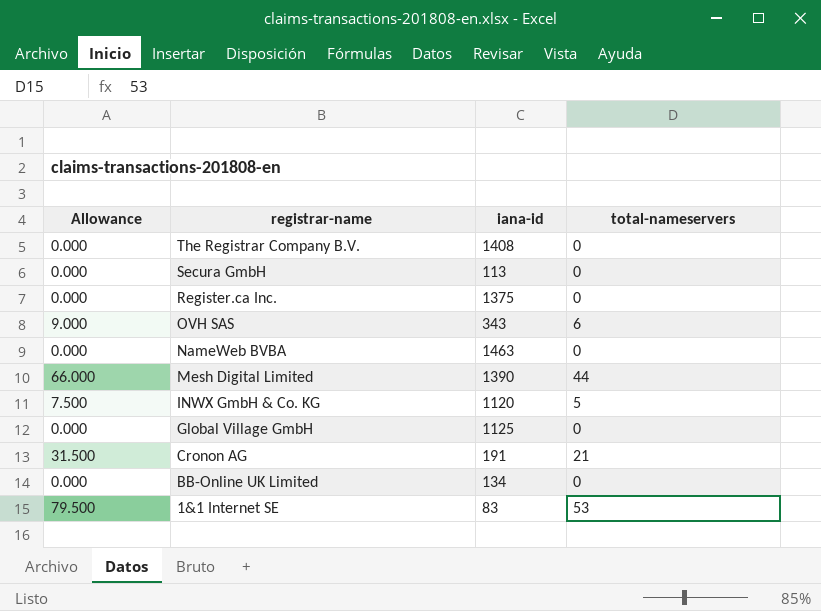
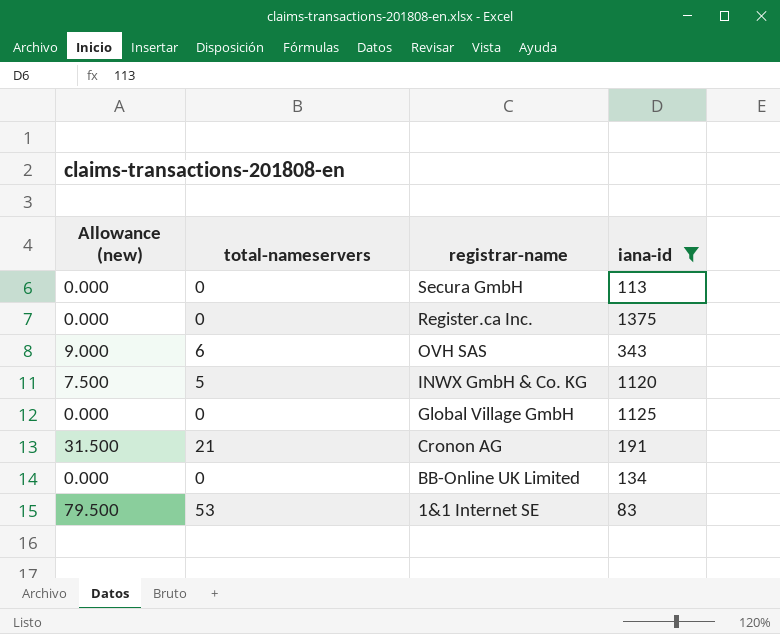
filter: none -> iana-id <= 1375
column name: Allowance -> Allowance (new)
column total-nameservers | position: 4 -> 2

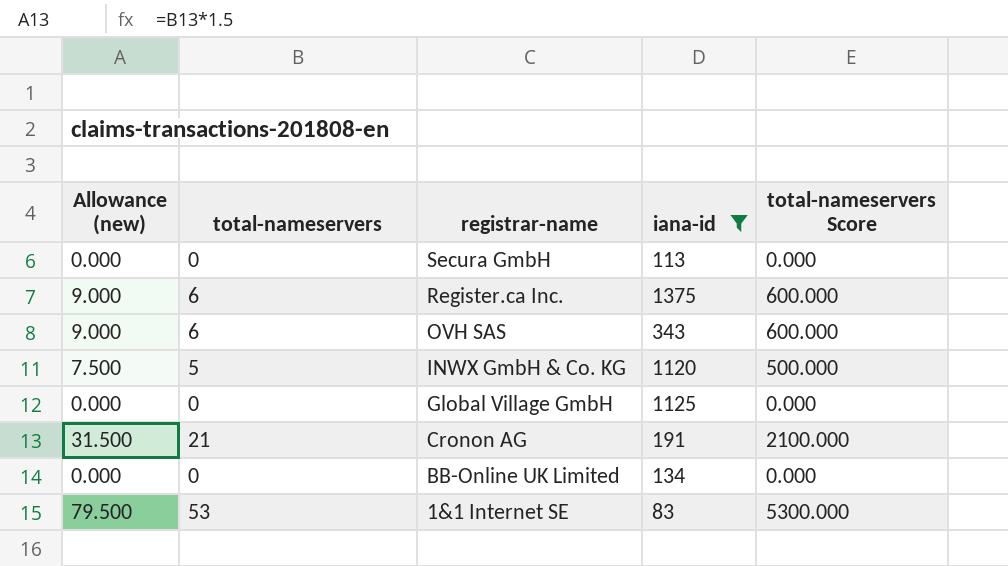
column total-nameservers Score | formula: none -> [total-nameservers] * 100
Register.ca Inc. | Allowance (new): 0.000 -> 9.000
Register.ca Inc. | total-nameservers: 0 -> 6

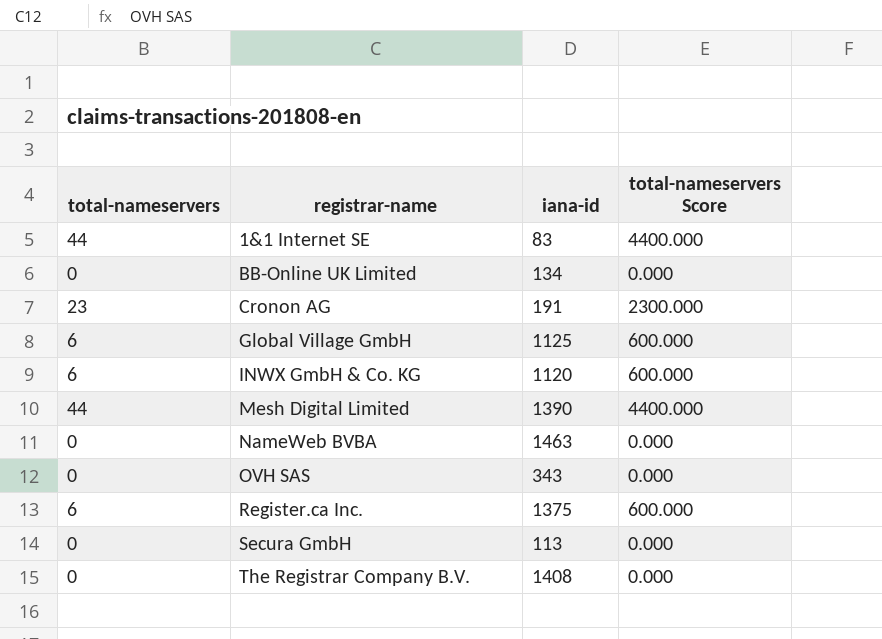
filter: iana-id <= 1375 -> none
row order: registrar-name descending -> registrar-name ascending
column Allowance (new) | formula: [total-nameservers] * 1.5 -> none
1&1 Internet SE | total-nameservers: 53 -> 44
1&1 Internet SE | total-nameservers Score: 5300.000 -> 4400.000
Cronon AG | total-nameservers: 21 -> 23
Cronon AG | total-nameservers Score: 2100.000 -> 2300.000
Global Village GmbH | total-nameservers: 0 -> 6
Global Village GmbH | total-nameservers Score: 0.000 -> 600.000
INWX GmbH & Co. KG | total-nameservers: 5 -> 6
INWX GmbH & Co. KG | total-nameservers Score: 500.000 -> 600.000
OVH SAS | total-nameservers: 6 -> 0
OVH SAS | total-nameservers Score: 600.000 -> 0.000

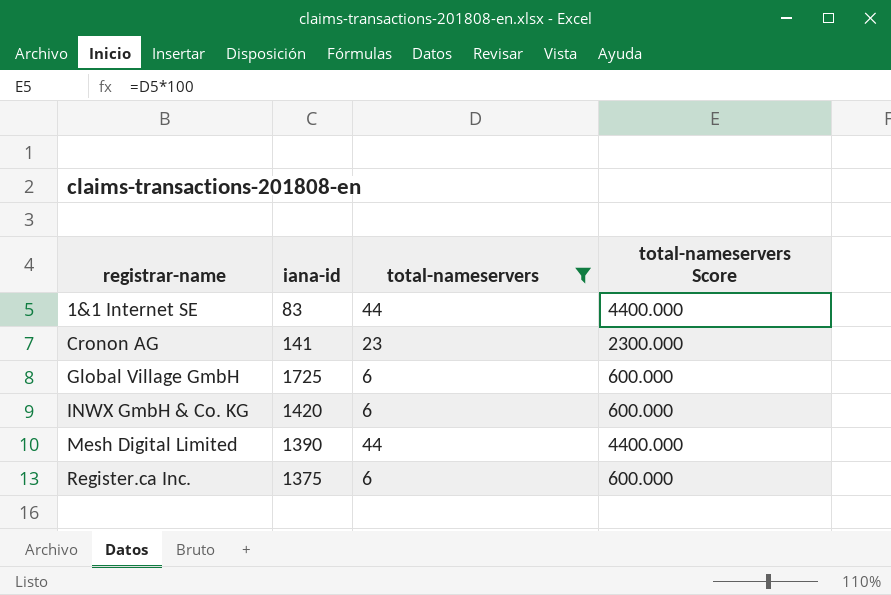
filter: none -> total-nameservers != 0
column total-nameservers | position: 1 -> 3
Cronon AG | iana-id: 191 -> 141
Global Village GmbH | iana-id: 1125 -> 1725
INWX GmbH & Co. KG | iana-id: 1120 -> 1420

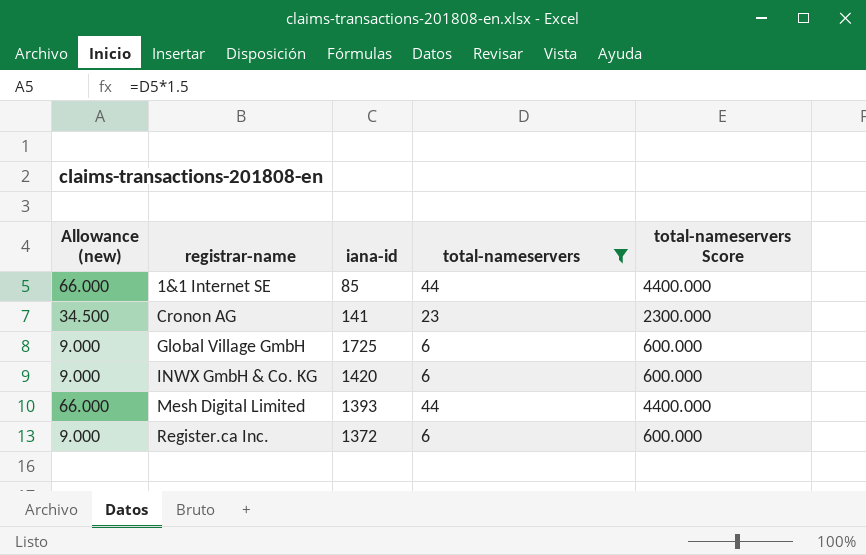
column Allowance (new) | formula: none -> [total-nameservers] * 1.5
1&1 Internet SE | iana-id: 83 -> 85
Mesh Digital Limited | iana-id: 1390 -> 1393
Register.ca Inc. | iana-id: 1375 -> 1372

